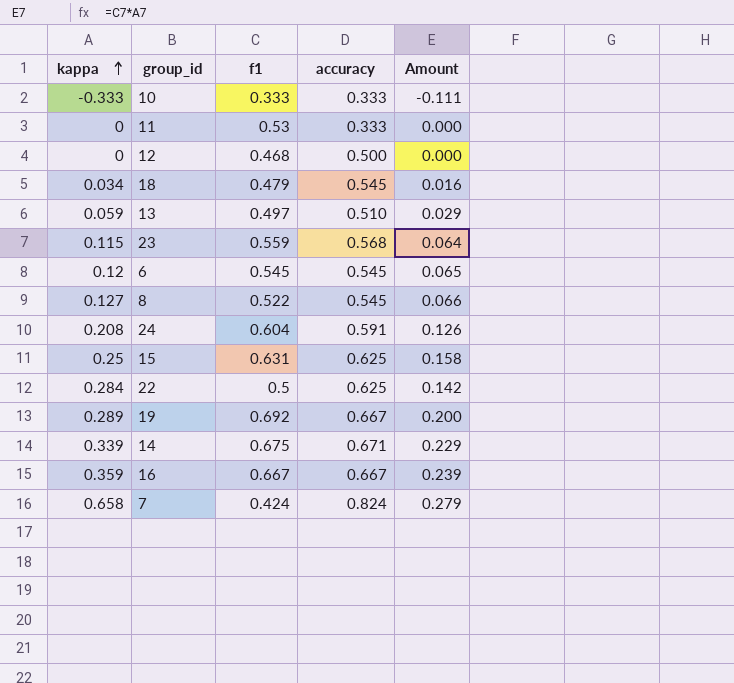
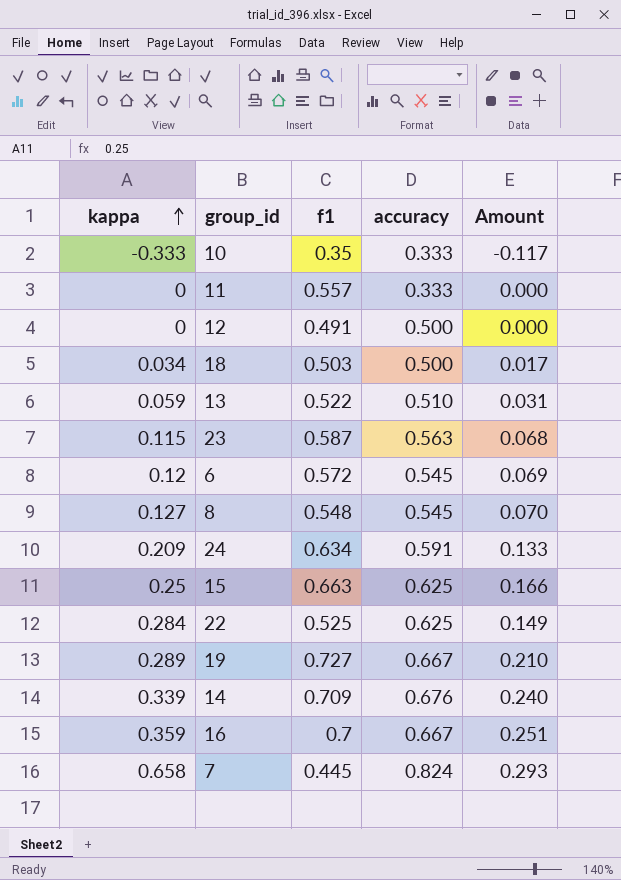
10 | f1: 0.333 -> 0.35
10 | Amount: -0.111 -> -0.117
11 | f1: 0.53 -> 0.557
12 | f1: 0.468 -> 0.491
18 | f1: 0.479 -> 0.503
18 | accuracy: 0.545 -> 0.500
18 | Amount: 0.016 -> 0.017
13 | f1: 0.497 -> 0.522
13 | Amount: 0.029 -> 0.031
23 | f1: 0.559 -> 0.587
23 | accuracy: 0.568 -> 0.563
23 | Amount: 0.064 -> 0.068
6 | f1: 0.545 -> 0.572
6 | Amount: 0.065 -> 0.069
8 | f1: 0.522 -> 0.548
8 | Amount: 0.066 -> 0.070
24 | kappa: 0.208 -> 0.209
24 | f1: 0.604 -> 0.634
24 | Amount: 0.126 -> 0.133
15 | f1: 0.631 -> 0.663
15 | Amount: 0.158 -> 0.166
22 | f1: 0.5 -> 0.525
22 | Amount: 0.142 -> 0.149
19 | f1: 0.692 -> 0.727
19 | Amount: 0.200 -> 0.210
14 | f1: 0.675 -> 0.709
14 | accuracy: 0.671 -> 0.676
14 | Amount: 0.229 -> 0.240
16 | f1: 0.667 -> 0.7
16 | Amount: 0.239 -> 0.251
7 | f1: 0.424 -> 0.445
7 | Amount: 0.279 -> 0.293

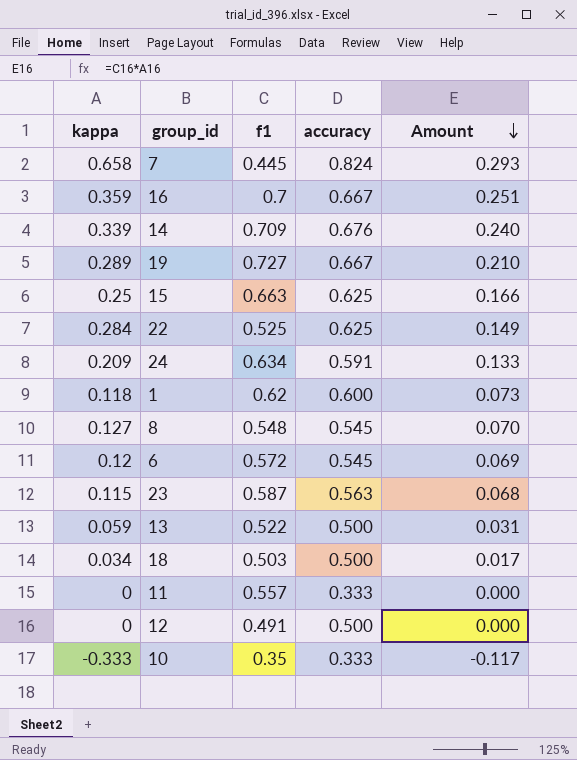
row order: kappa ascending -> Amount descending
row 1: none -> 0.118 | 0.62 | 0.600 | 0.073
13 | accuracy: 0.510 -> 0.500

